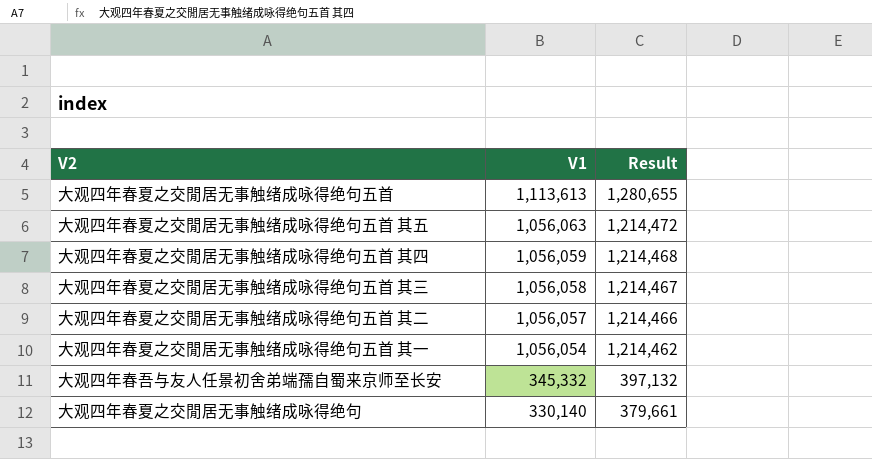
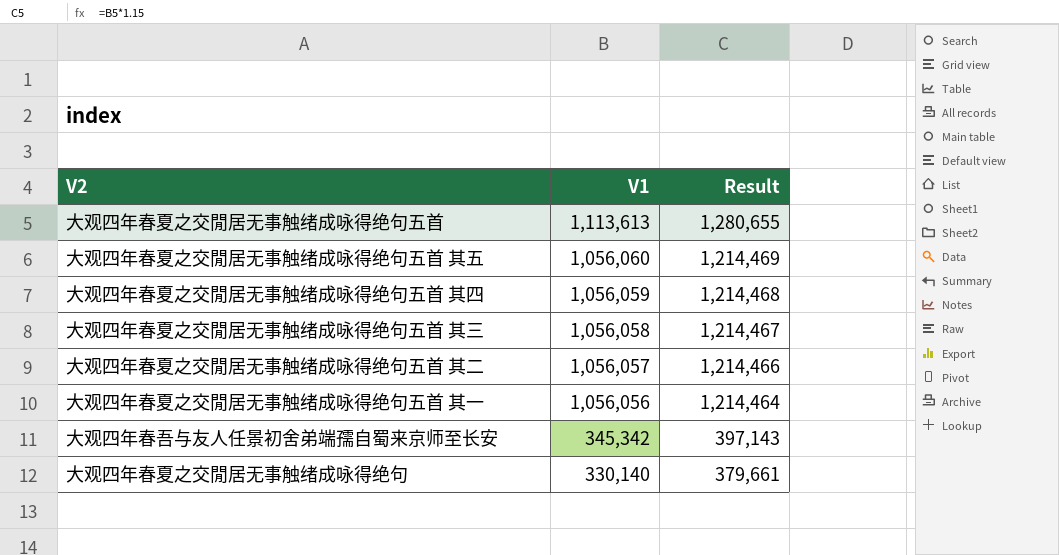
大观四年春夏之交閒居无事触绪成咏得绝句五首 其五 | V1: 1,056,063 -> 1,056,060
大观四年春夏之交閒居无事触绪成咏得绝句五首 其五 | Result: 1,214,472 -> 1,214,469
大观四年春夏之交閒居无事触绪成咏得绝句五首 其一 | V1: 1,056,054 -> 1,056,056
大观四年春夏之交閒居无事触绪成咏得绝句五首 其一 | Result: 1,214,462 -> 1,214,464
大观四年春吾与友人任景初舍弟端孺自蜀来京师至长安 | V1: 345,332 -> 345,342
大观四年春吾与友人任景初舍弟端孺自蜀来京师至长安 | Result: 397,132 -> 397,143

